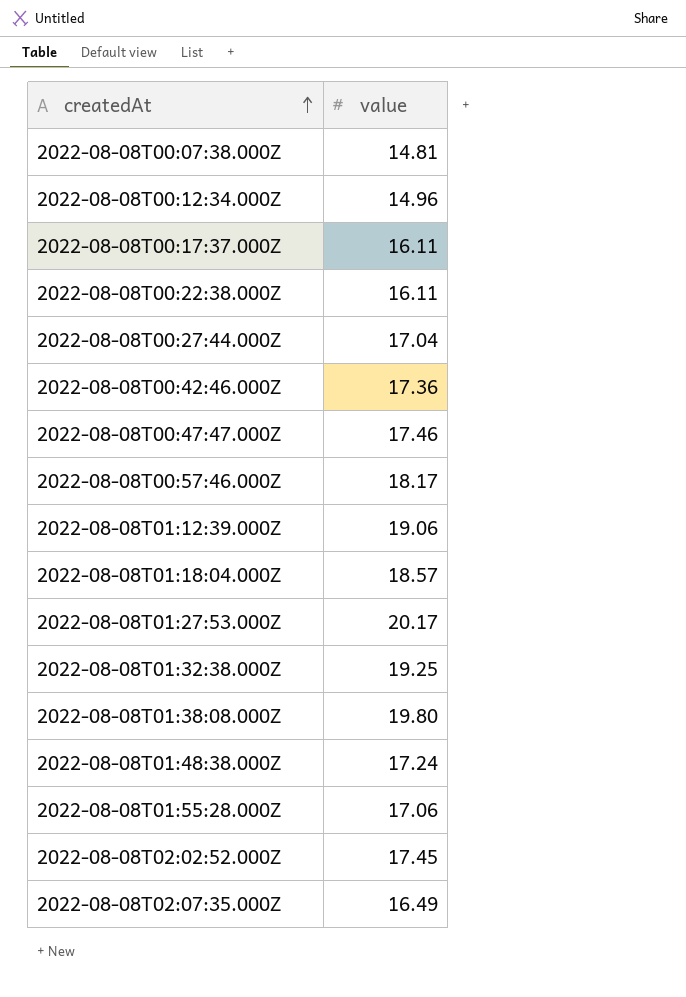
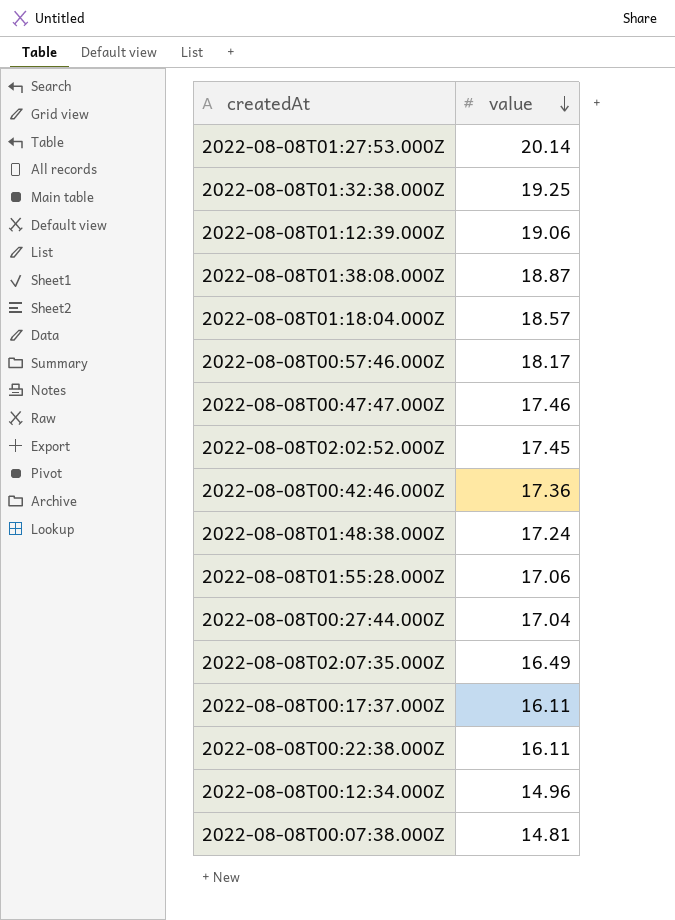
row order: createdAt ascending -> value descending
2022-08-08T01:27:53.000Z | value: 20.17 -> 20.14
2022-08-08T01:38:08.000Z | value: 19.80 -> 18.87

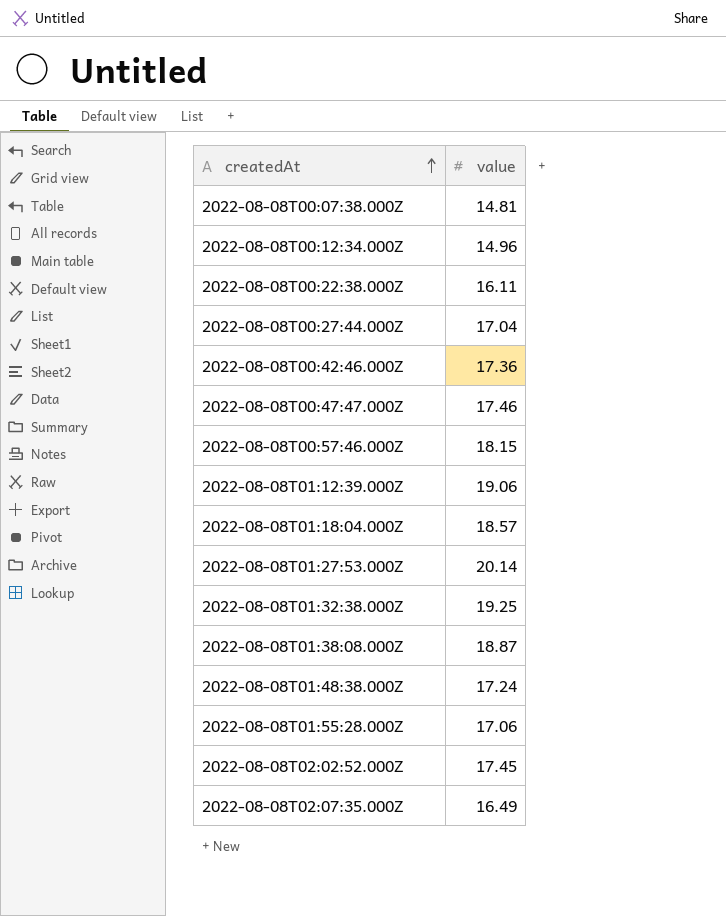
row order: value descending -> createdAt ascending
row 2022-08-08T00:17:37.000Z: 16.11 -> none
2022-08-08T00:57:46.000Z | value: 18.17 -> 18.15

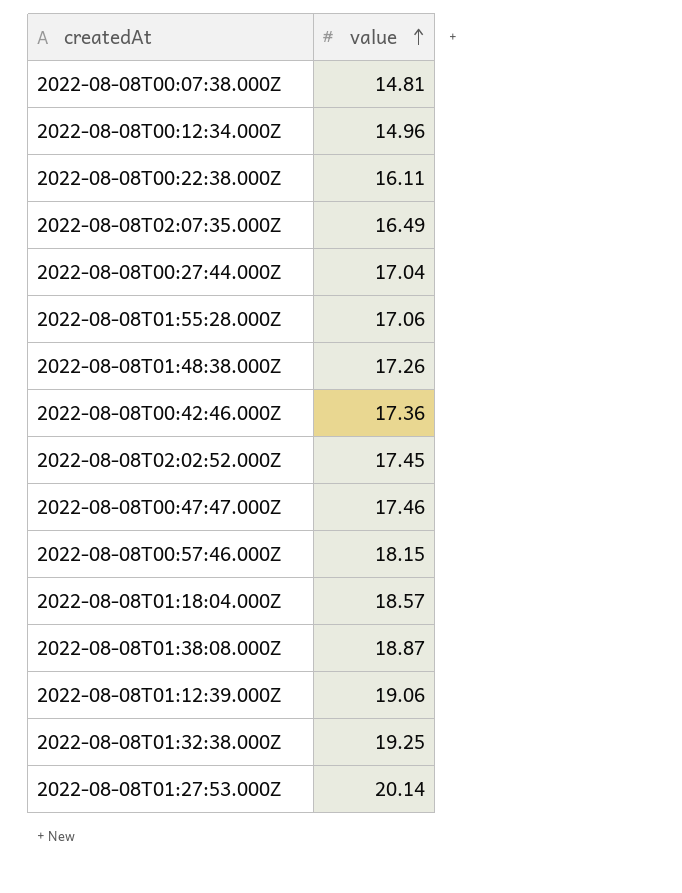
row order: createdAt ascending -> value ascending
2022-08-08T01:48:38.000Z | value: 17.24 -> 17.26

